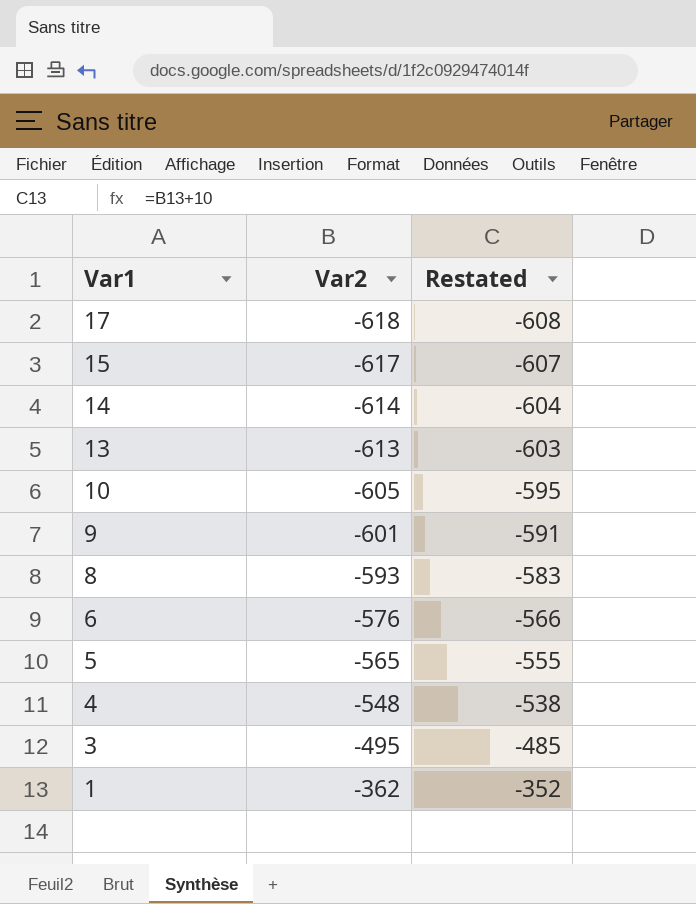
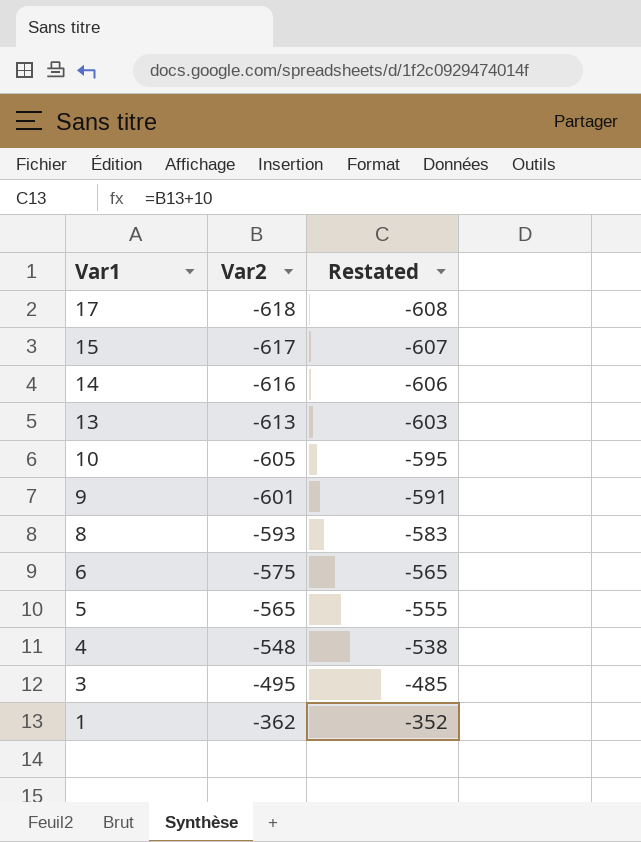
14 | Var2: -614 -> -616
14 | Restated: -604 -> -606
6 | Var2: -576 -> -575
6 | Restated: -566 -> -565

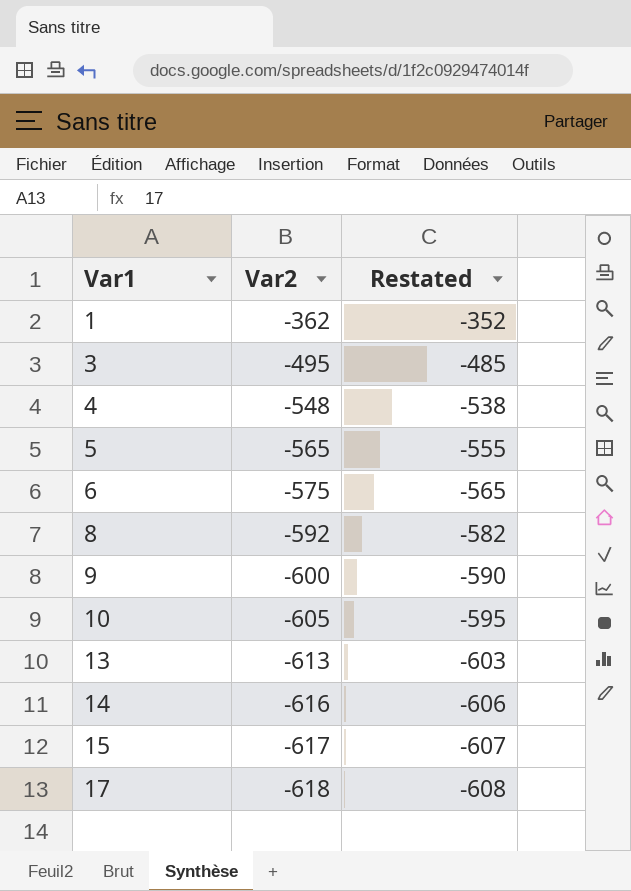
row order: Var1 descending -> Var1 ascending
8 | Var2: -593 -> -592
8 | Restated: -583 -> -582
9 | Var2: -601 -> -600
9 | Restated: -591 -> -590

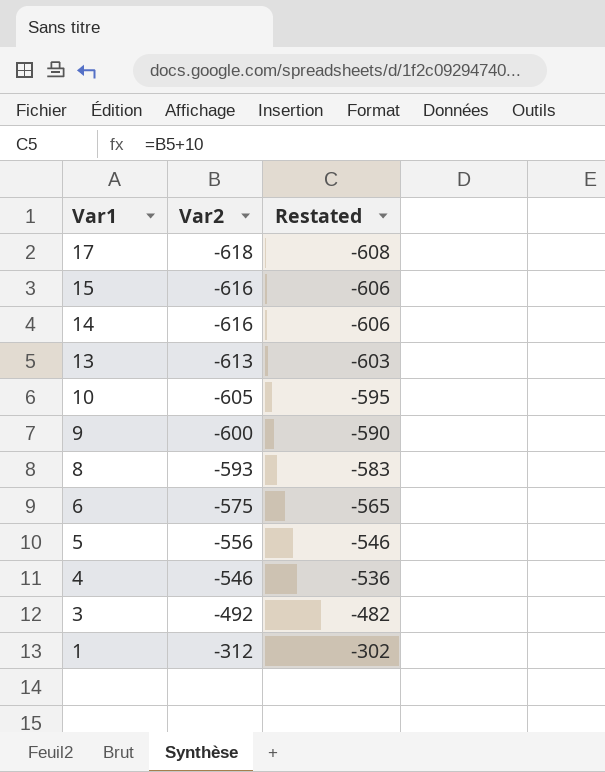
row order: Var1 ascending -> Var1 descending
15 | Var2: -617 -> -616
15 | Restated: -607 -> -606
8 | Var2: -592 -> -593
8 | Restated: -582 -> -583
5 | Var2: -565 -> -556
5 | Restated: -555 -> -546
4 | Var2: -548 -> -546
4 | Restated: -538 -> -536
3 | Var2: -495 -> -492
3 | Restated: -485 -> -482
1 | Var2: -362 -> -312
1 | Restated: -352 -> -302

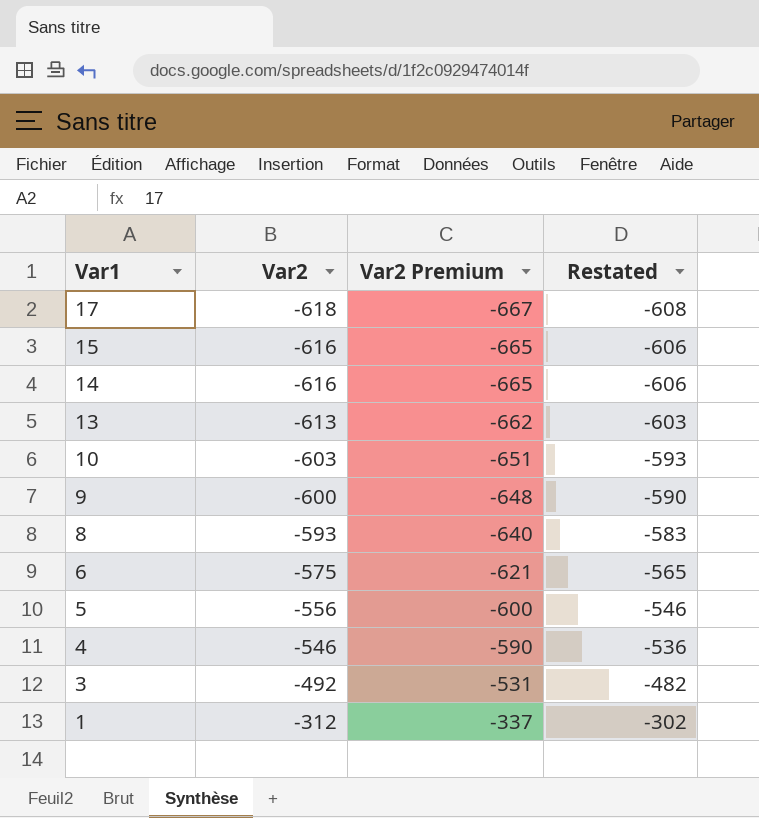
column Var2 Premium | formula: none -> [Var2] * 1.08
10 | Var2: -605 -> -603
10 | Restated: -595 -> -593

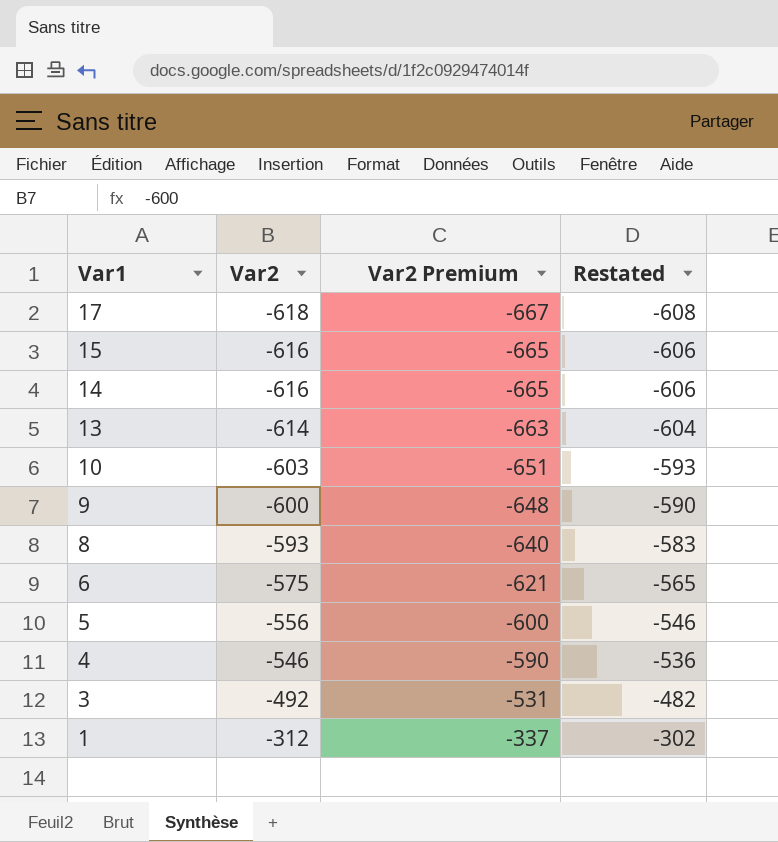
13 | Var2: -613 -> -614
13 | Var2 Premium: -662 -> -663
13 | Restated: -603 -> -604

